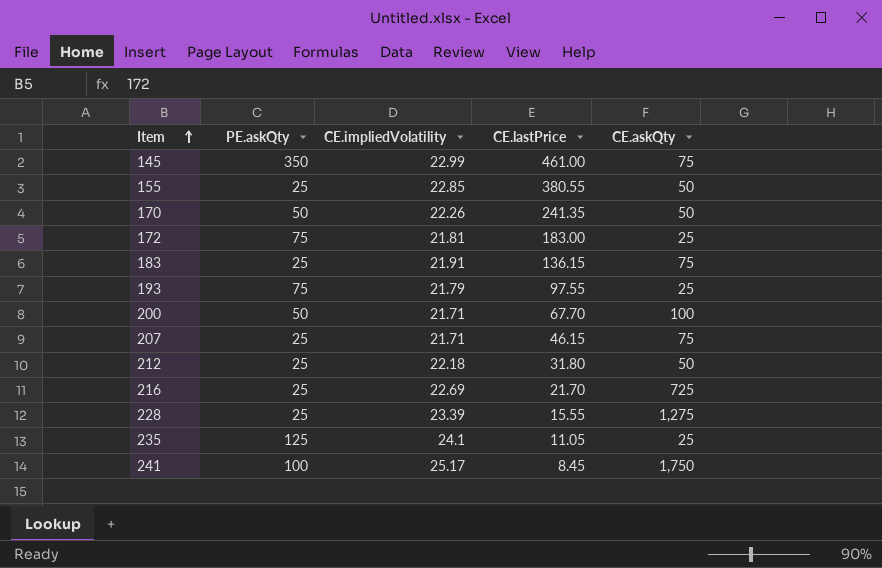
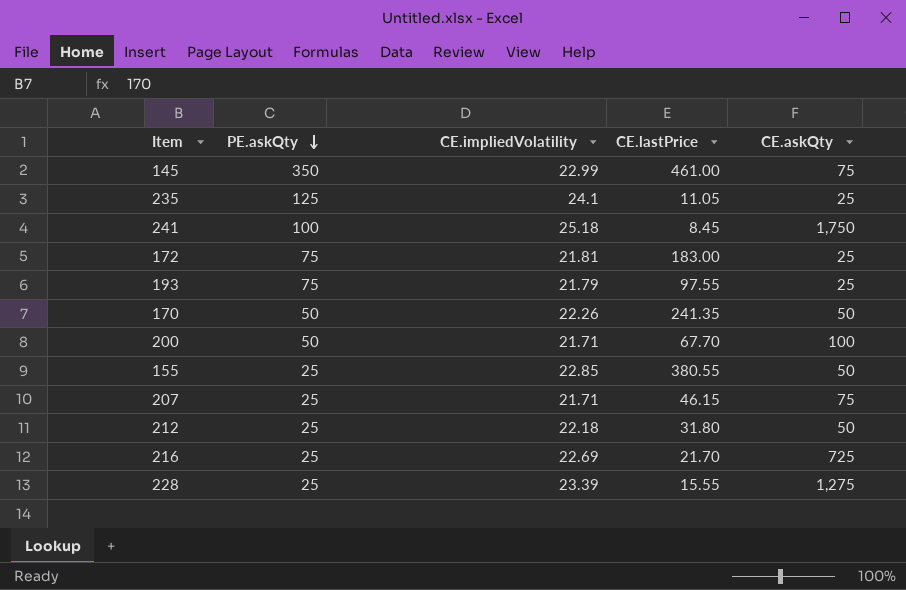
row order: Item ascending -> PE.askQty descending
row 183: 25 | 21.91 | 136.15 | 75 -> none
241 | CE.impliedVolatility: 25.17 -> 25.18

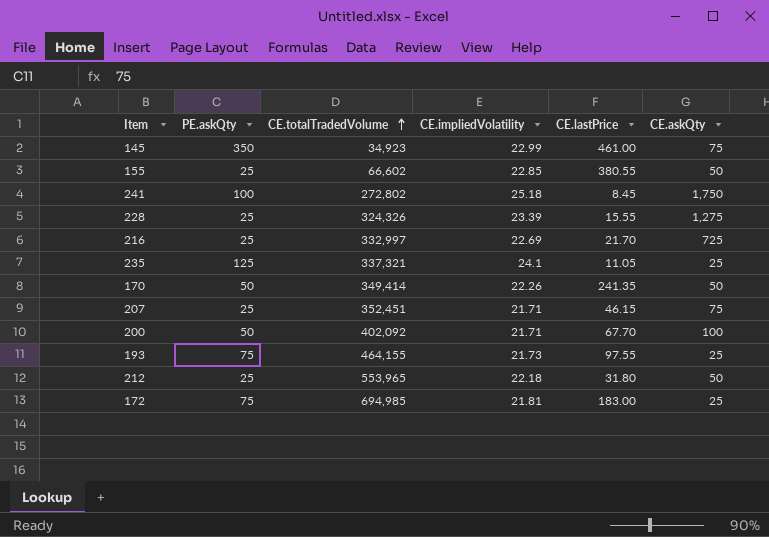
row order: PE.askQty descending -> CE.totalTradedVolume ascending
column CE.totalTradedVolume | position: none -> 3
193 | CE.impliedVolatility: 21.79 -> 21.73

